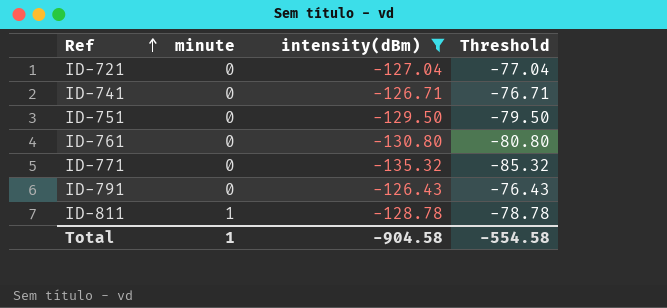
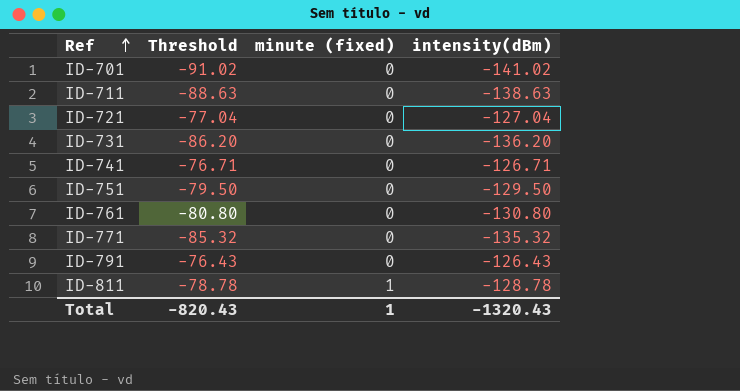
filter: intensity(dBm) >= -135.32 -> none
column Threshold | position: 4 -> 2
column name: minute -> minute (fixed)
Total | Threshold: -554.58 -> -820.43
Total | intensity(dBm): -904.58 -> -1320.43

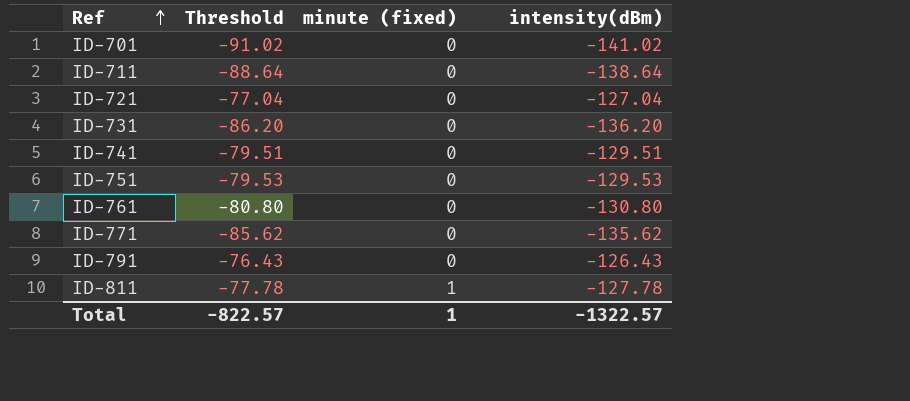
ID-711 | Threshold: -88.63 -> -88.64
ID-711 | intensity(dBm): -138.63 -> -138.64
ID-741 | Threshold: -76.71 -> -79.51
ID-741 | intensity(dBm): -126.71 -> -129.51
ID-751 | Threshold: -79.50 -> -79.53
ID-751 | intensity(dBm): -129.50 -> -129.53
ID-771 | Threshold: -85.32 -> -85.62
ID-771 | intensity(dBm): -135.32 -> -135.62
ID-811 | Threshold: -78.78 -> -77.78
ID-811 | intensity(dBm): -128.78 -> -127.78
Total | Threshold: -820.43 -> -822.57
Total | intensity(dBm): -1320.43 -> -1322.57

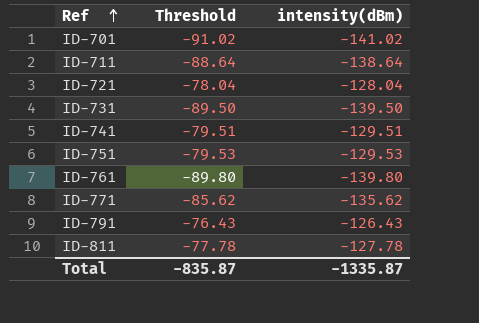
column minute (fixed) | position: 3 -> none
ID-721 | Threshold: -77.04 -> -78.04
ID-721 | intensity(dBm): -127.04 -> -128.04
ID-731 | Threshold: -86.20 -> -89.50
ID-731 | intensity(dBm): -136.20 -> -139.50
ID-761 | Threshold: -80.80 -> -89.80
ID-761 | intensity(dBm): -130.80 -> -139.80
Total | Threshold: -822.57 -> -835.87
Total | intensity(dBm): -1322.57 -> -1335.87

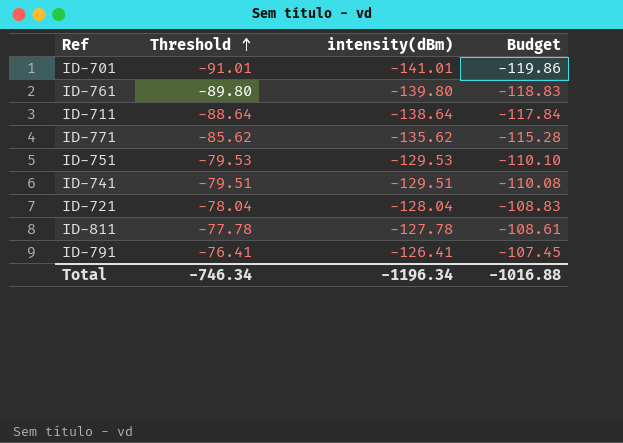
row order: Ref ascending -> Threshold ascending
column Budget | formula: none -> [intensity(dBm)] * 0.85
row ID-731: -89.50 | -139.50 -> none
ID-701 | Threshold: -91.02 -> -91.01
ID-701 | intensity(dBm): -141.02 -> -141.01
ID-791 | Threshold: -76.43 -> -76.41
ID-791 | intensity(dBm): -126.43 -> -126.41
Total | Threshold: -835.87 -> -746.34
Total | intensity(dBm): -1335.87 -> -1196.34

